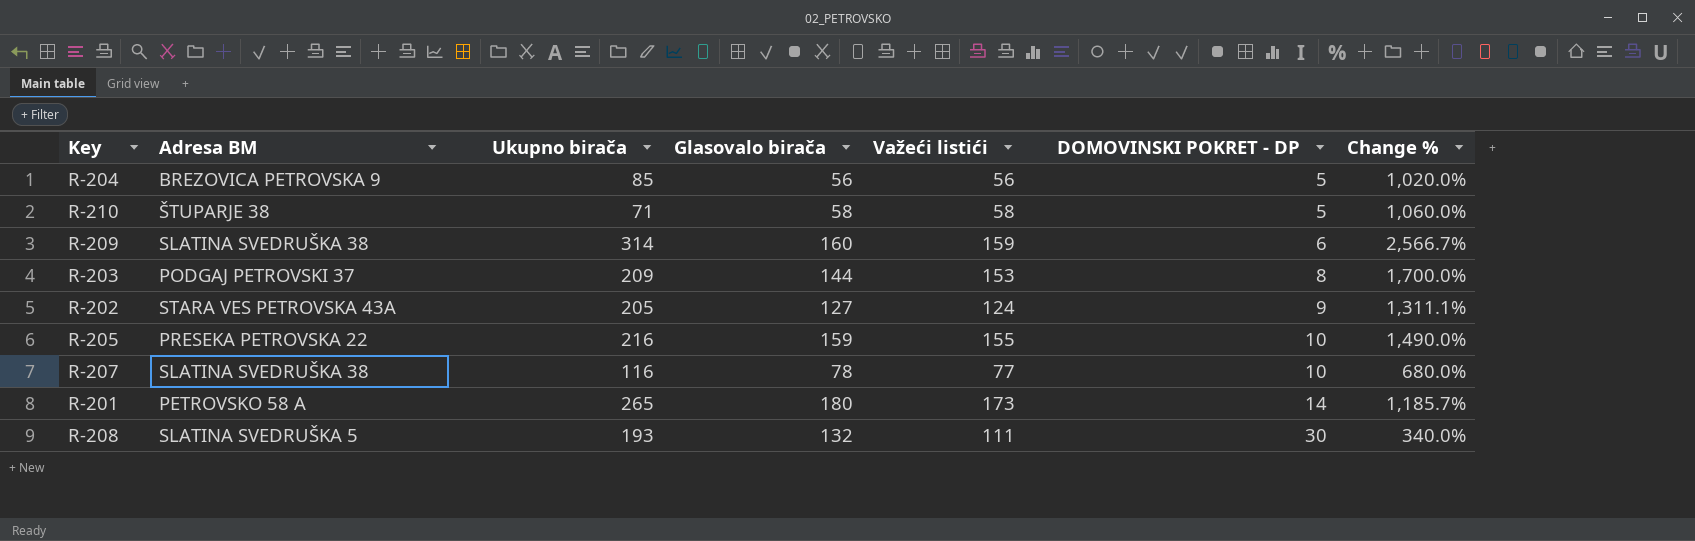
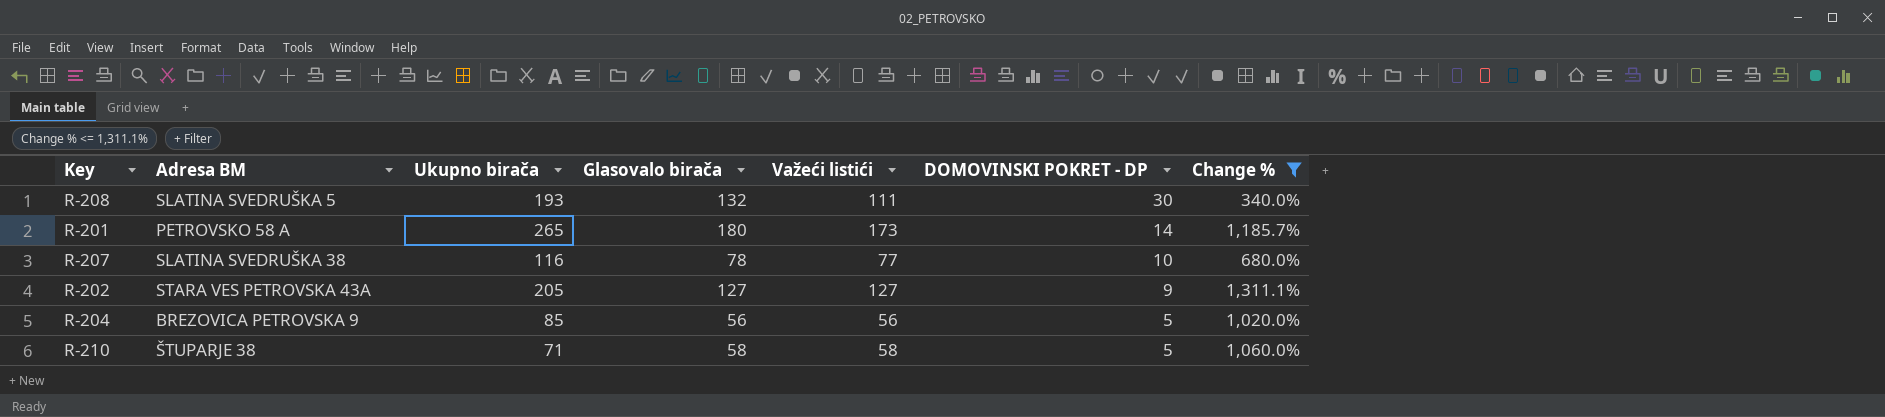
filter: none -> Change % <= 1,311.1%
row order: DOMOVINSKI POKRET - DP ascending -> DOMOVINSKI POKRET - DP descending
R-202 | Važeći listići: 124 -> 127

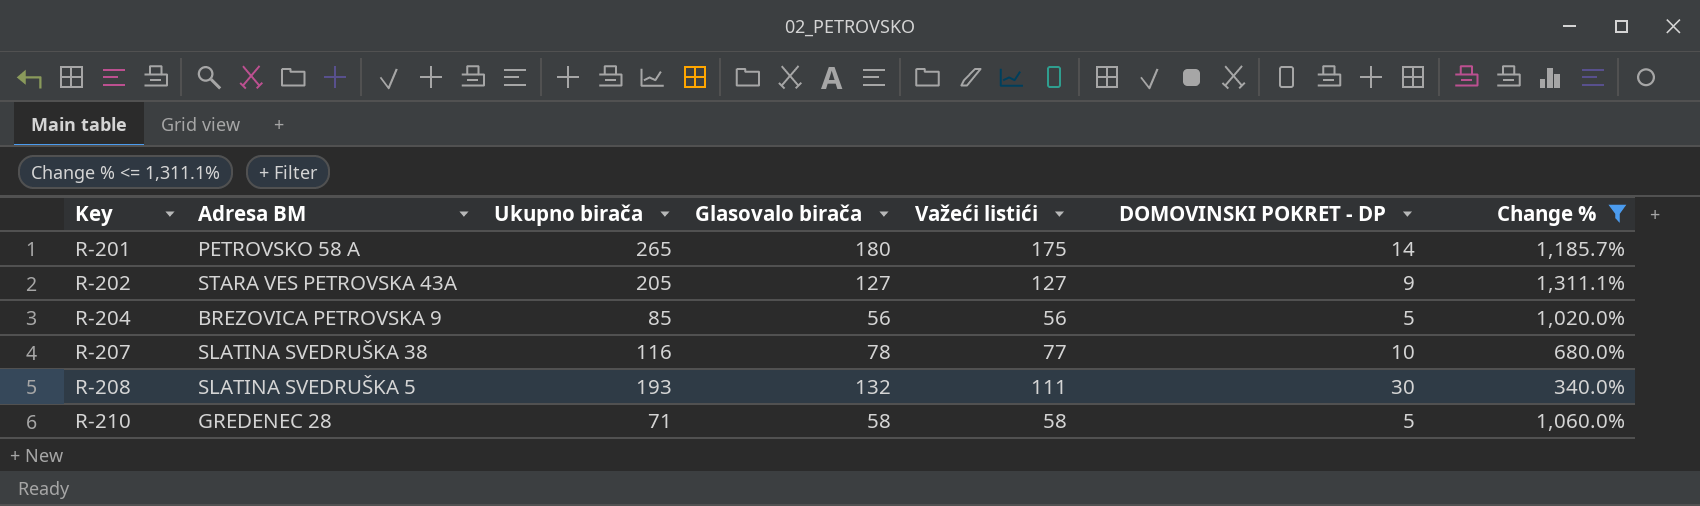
row order: DOMOVINSKI POKRET - DP descending -> Key ascending
R-201 | Važeći listići: 173 -> 175
R-210 | Adresa BM: ŠTUPARJE 38 -> GREDENEC 28

